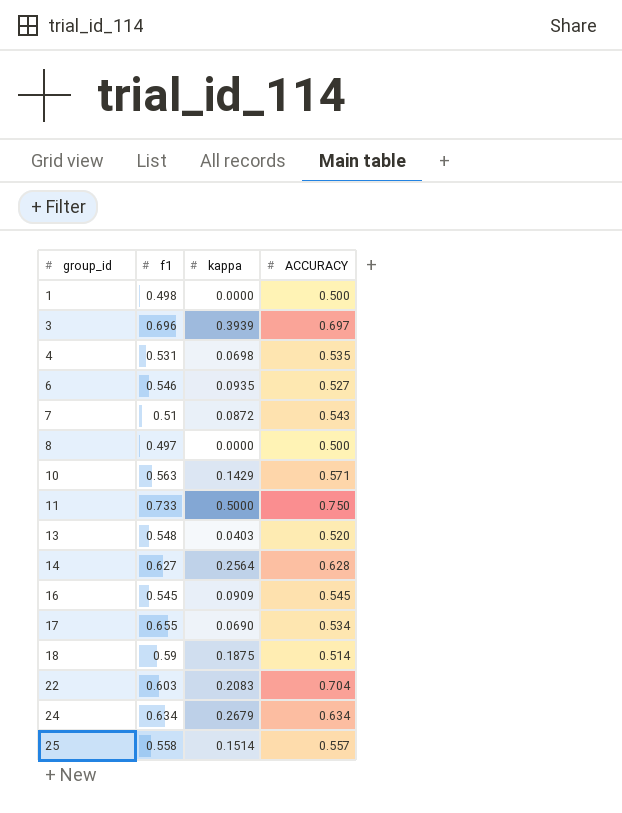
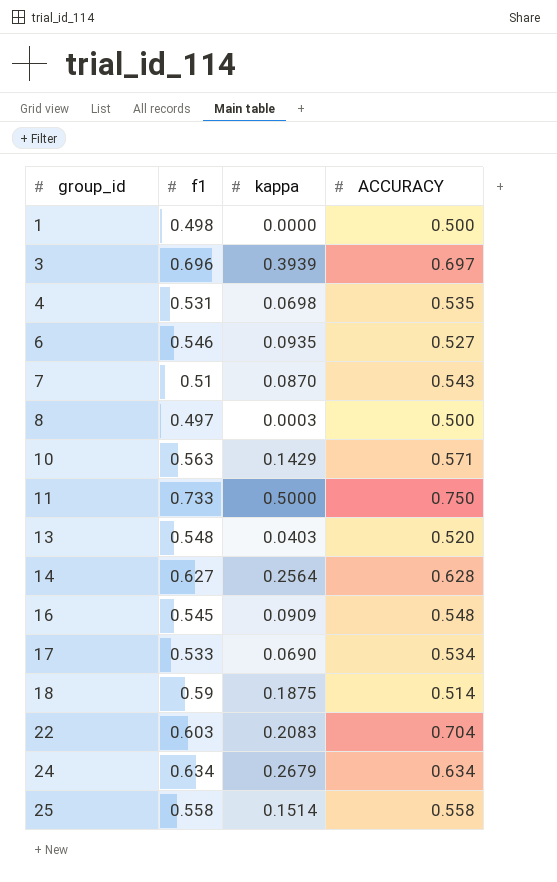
7 | kappa: 0.0872 -> 0.0870
8 | kappa: 0.0000 -> 0.0003
16 | ACCURACY: 0.545 -> 0.548
17 | f1: 0.655 -> 0.533
25 | ACCURACY: 0.557 -> 0.558

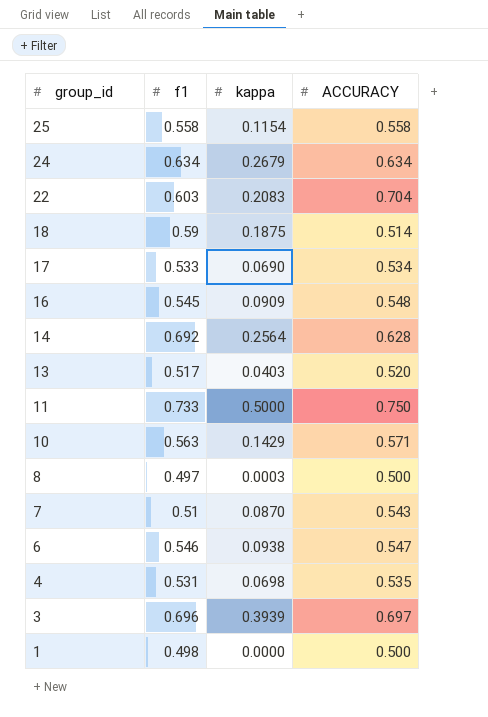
row order: group_id ascending -> group_id descending
25 | kappa: 0.1514 -> 0.1154
14 | f1: 0.627 -> 0.692
13 | f1: 0.548 -> 0.517
6 | kappa: 0.0935 -> 0.0938
6 | ACCURACY: 0.527 -> 0.547

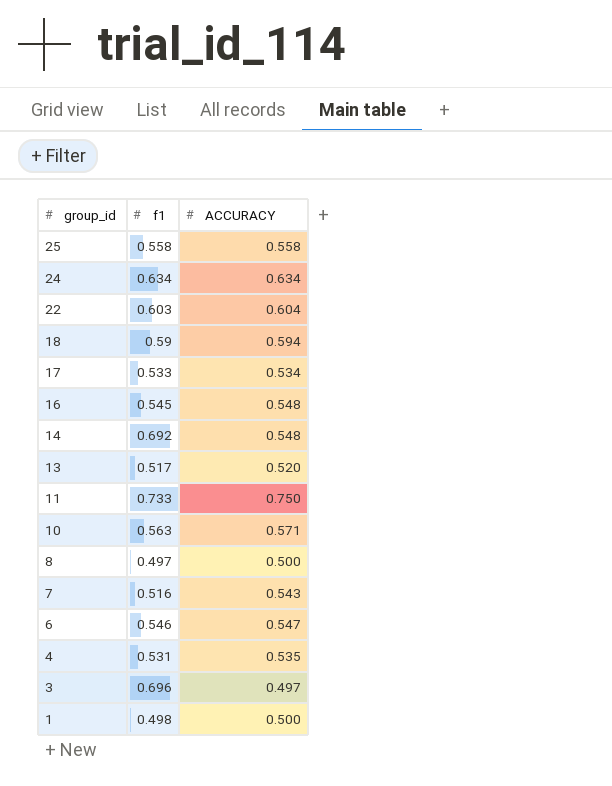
column kappa | position: 3 -> none
22 | ACCURACY: 0.704 -> 0.604
18 | ACCURACY: 0.514 -> 0.594
14 | ACCURACY: 0.628 -> 0.548
7 | f1: 0.51 -> 0.516
3 | ACCURACY: 0.697 -> 0.497

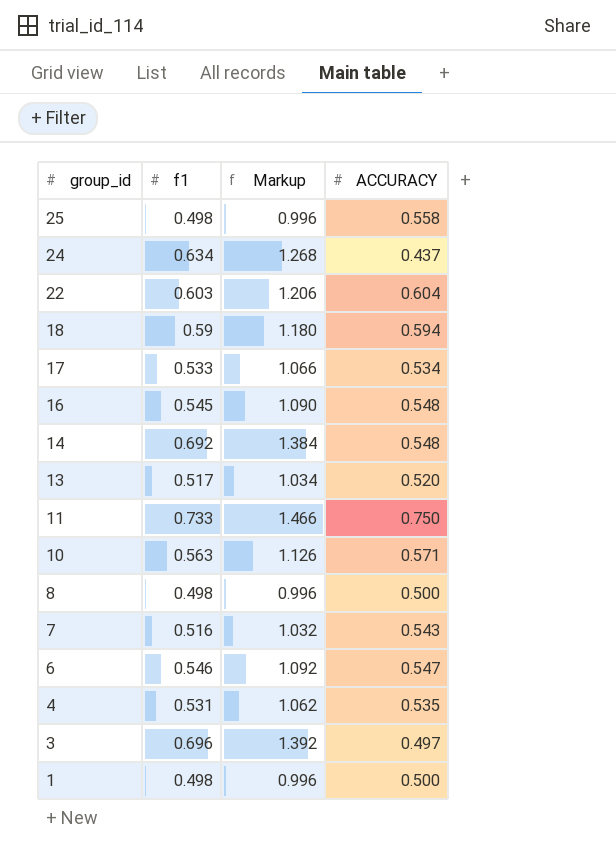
column Markup | formula: none -> [f1] * 2
25 | f1: 0.558 -> 0.498
24 | ACCURACY: 0.634 -> 0.437
8 | f1: 0.497 -> 0.498

